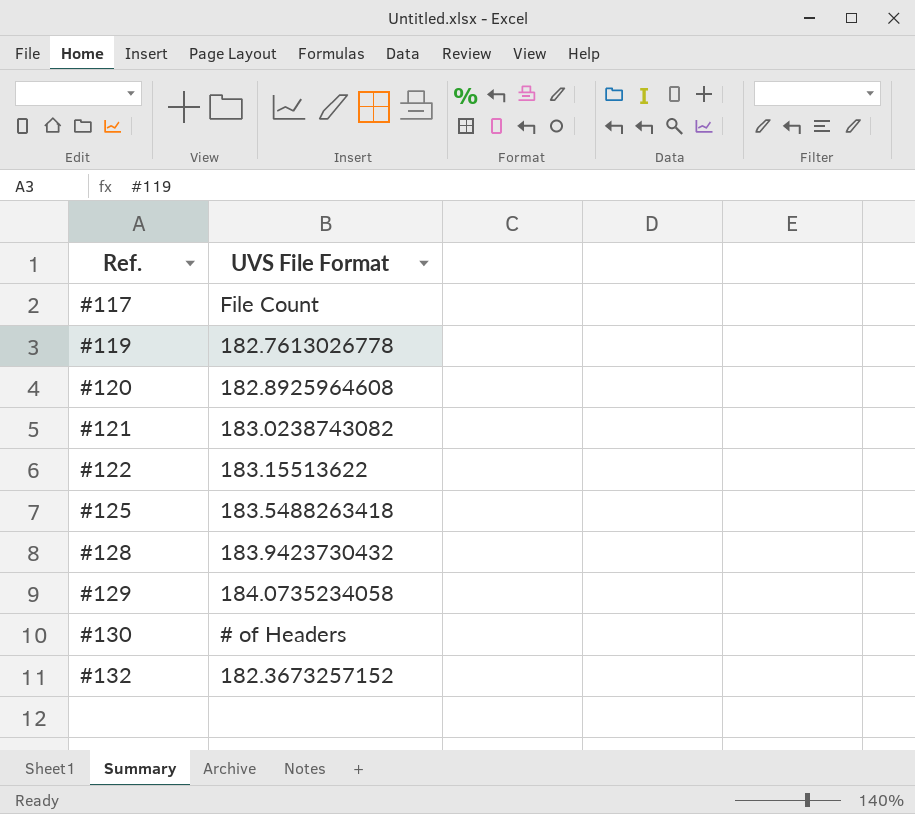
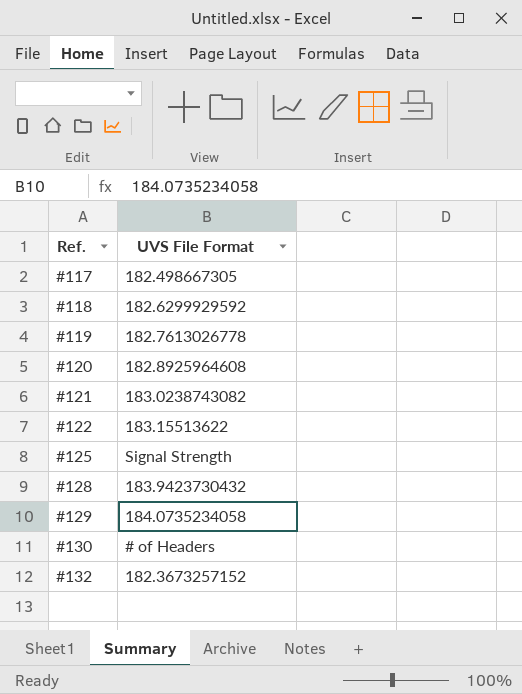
#117 | UVS File Format: File Count -> 182.498667305
row #118: none -> 182.6299929592
#125 | UVS File Format: 183.5488263418 -> Signal Strength

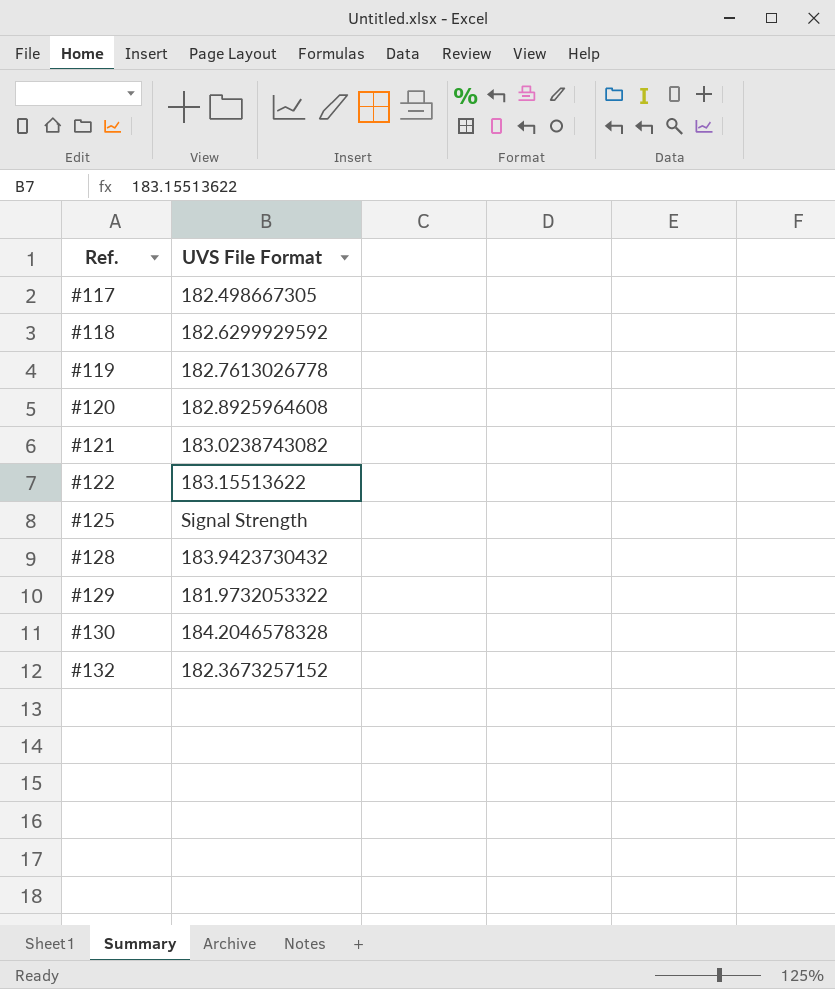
#129 | UVS File Format: 184.0735234058 -> 181.9732053322
#130 | UVS File Format: # of Headers -> 184.2046578328

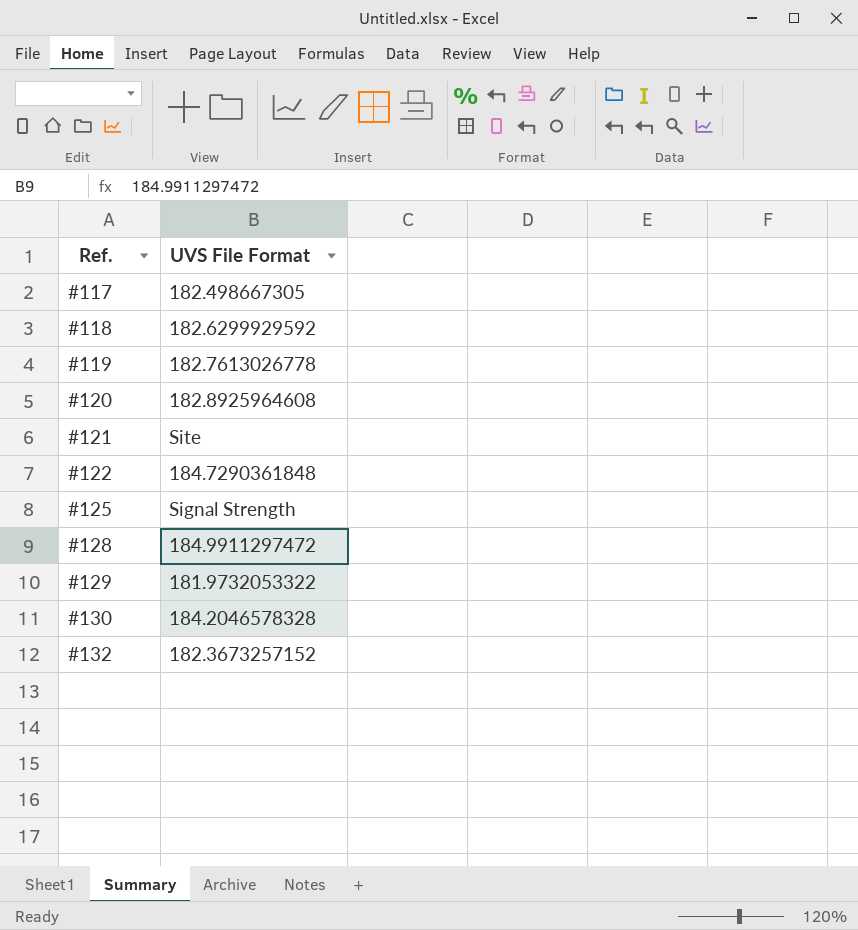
#121 | UVS File Format: 183.0238743082 -> Site
#122 | UVS File Format: 183.15513622 -> 184.7290361848
#128 | UVS File Format: 183.9423730432 -> 184.9911297472

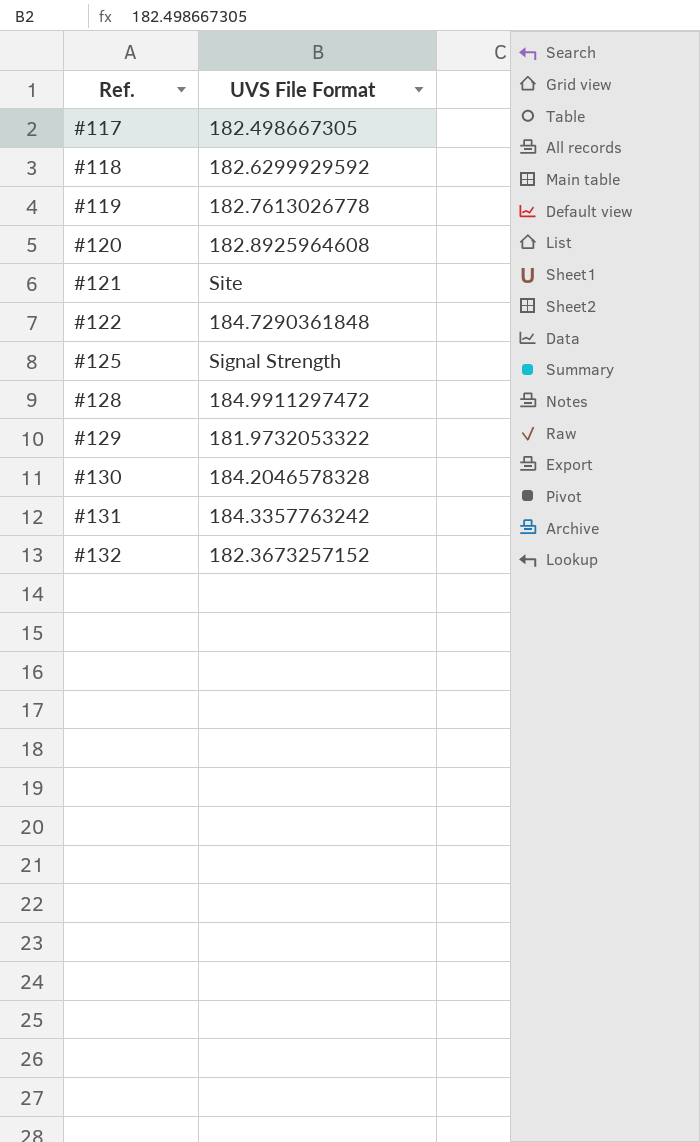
row #131: none -> 184.3357763242

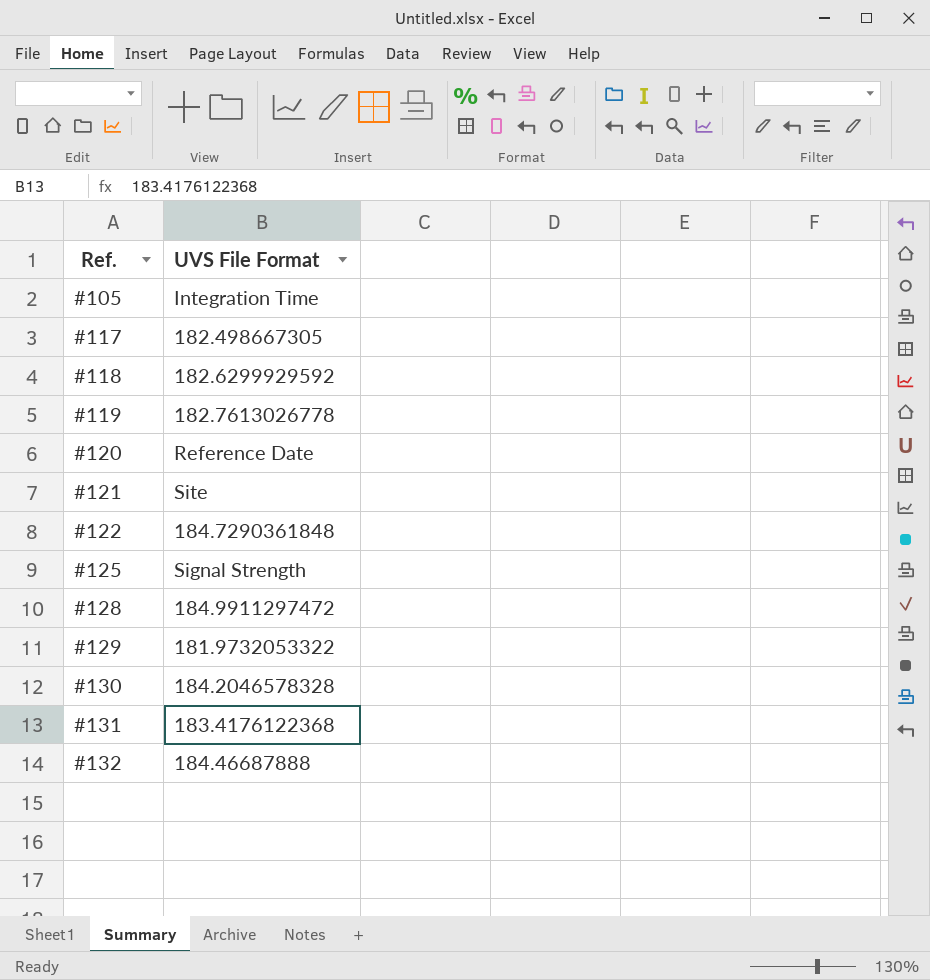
row #105: none -> Integration Time
#120 | UVS File Format: 182.8925964608 -> Reference Date
#131 | UVS File Format: 184.3357763242 -> 183.4176122368
#132 | UVS File Format: 182.3673257152 -> 184.46687888

